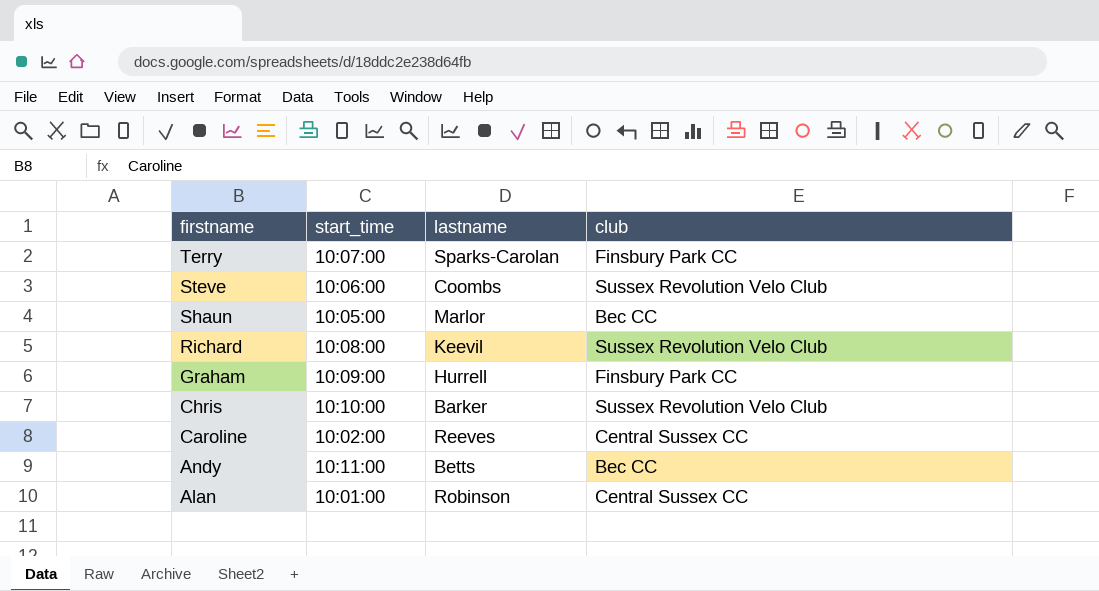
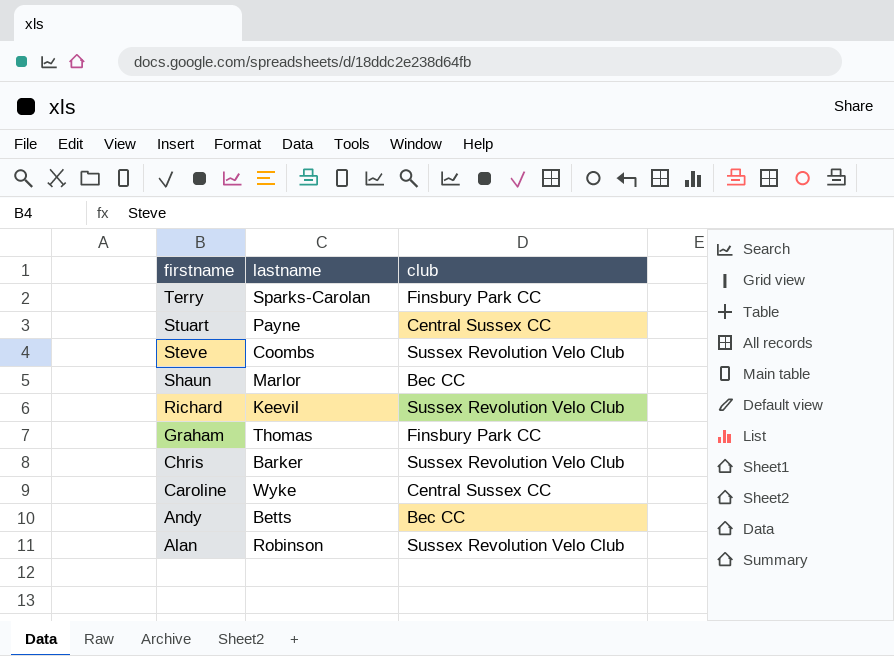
column start_time | position: 2 -> none
row Stuart: none -> Payne | Central Sussex CC
Graham | lastname: Hurrell -> Thomas
Caroline | lastname: Reeves -> Wyke
Alan | club: Central Sussex CC -> Sussex Revolution Velo Club

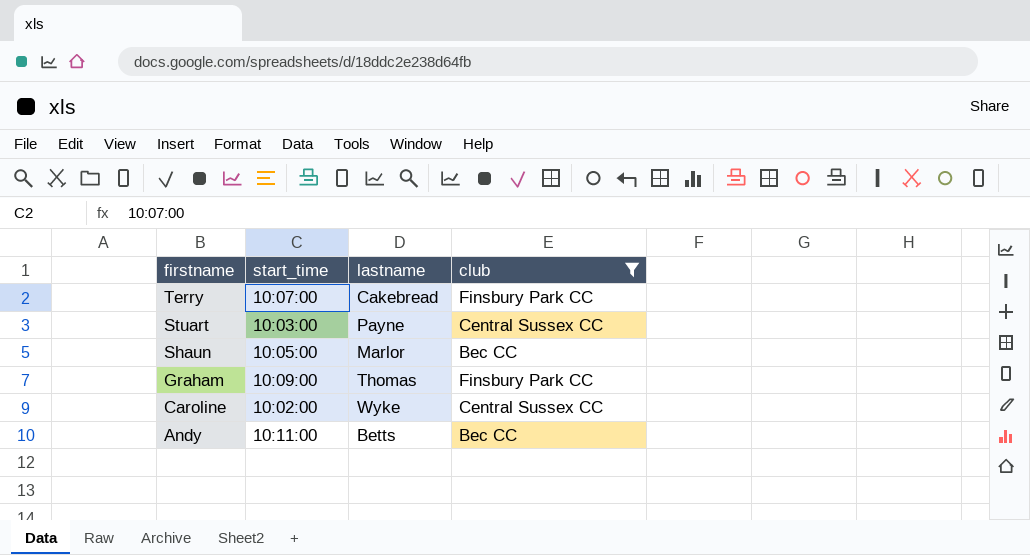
filter: none -> club != Sussex Revolution Velo Club
column start_time | position: none -> 2
Terry | lastname: Sparks-Carolan -> Cakebread

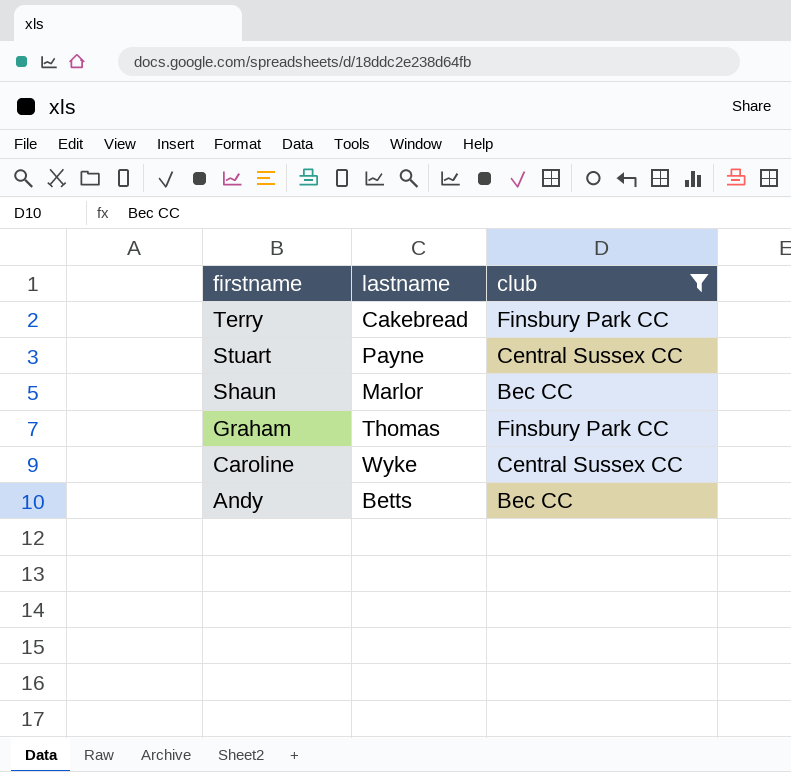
column start_time | position: 2 -> none

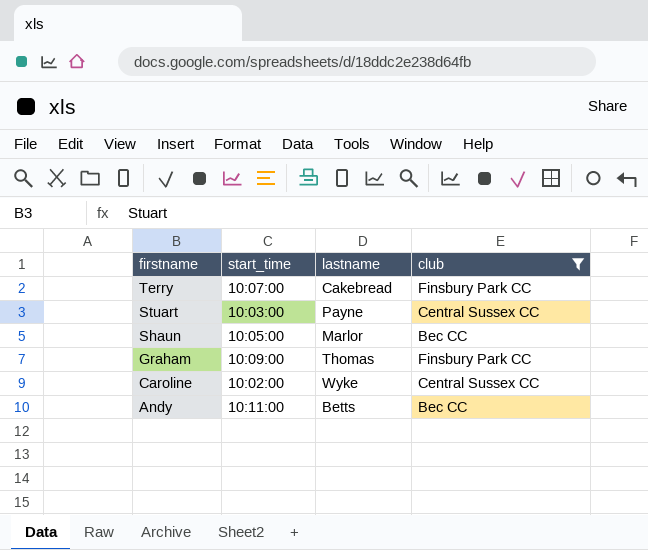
column start_time | position: none -> 2

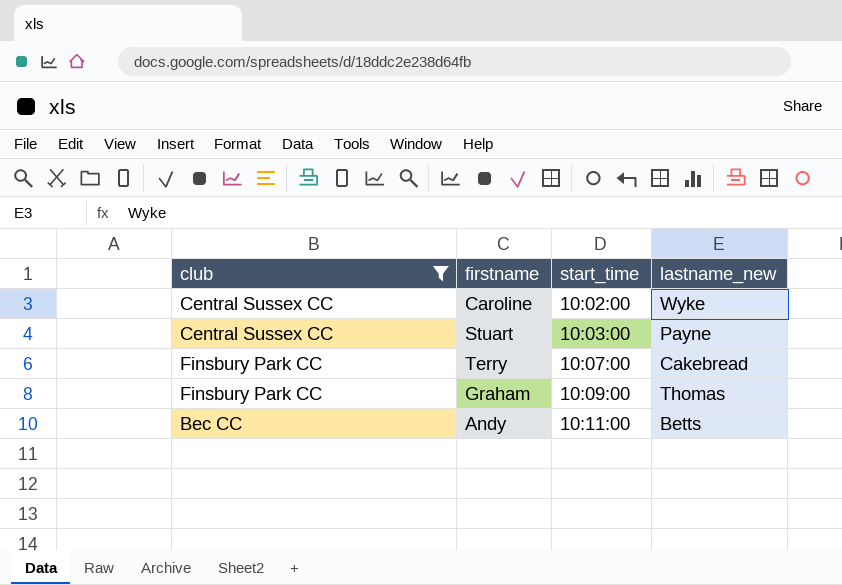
row order: firstname descending -> start_time ascending
column club | position: 4 -> 1
column name: lastname -> lastname_new
row Shaun: 10:05:00 | Marlor | Bec CC -> none

